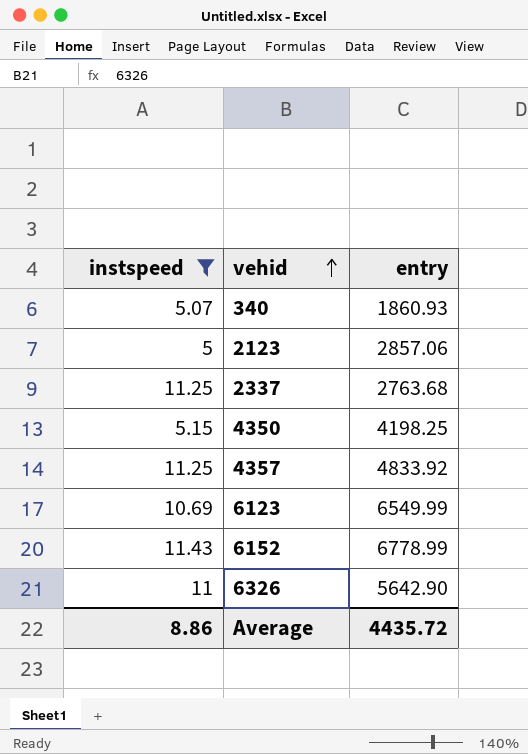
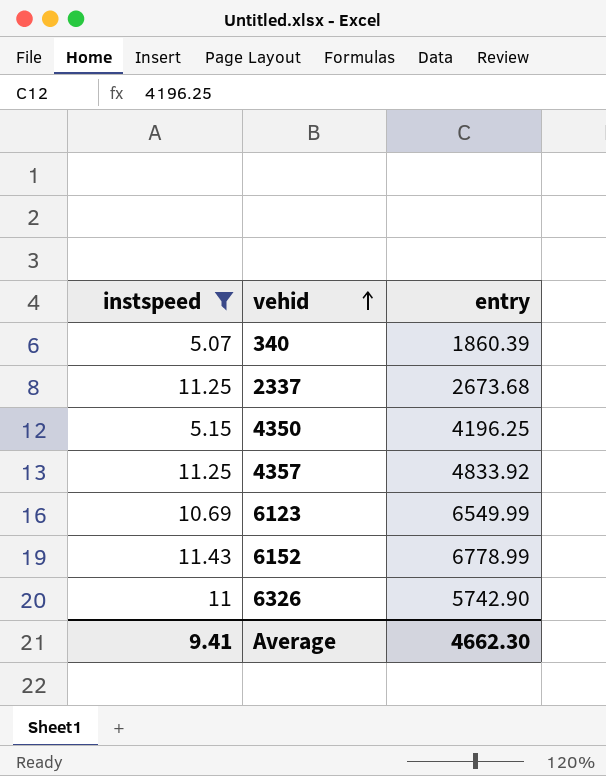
row 2123: 5 | 2857.06 -> none
340 | entry: 1860.93 -> 1860.39
2337 | entry: 2763.68 -> 2673.68
4350 | entry: 4198.25 -> 4196.25
6326 | entry: 5642.90 -> 5742.90
Average | instspeed: 8.86 -> 9.41
Average | entry: 4435.72 -> 4662.30

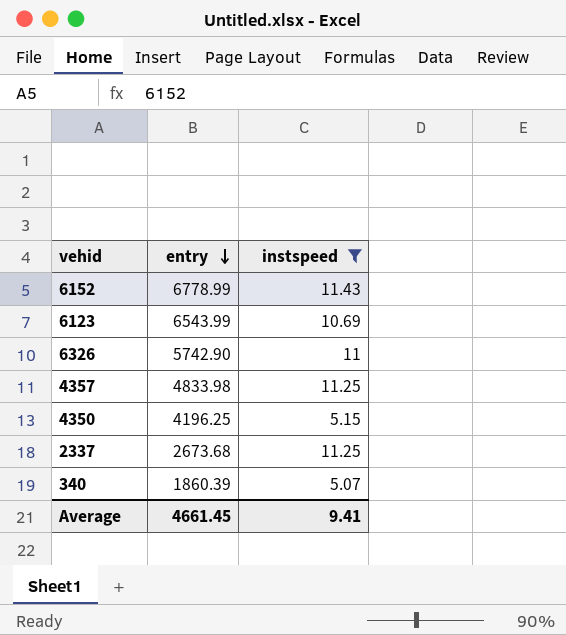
row order: vehid ascending -> entry descending
column instspeed | position: 1 -> 3
6123 | entry: 6549.99 -> 6543.99
4357 | entry: 4833.92 -> 4833.98
Average | entry: 4662.30 -> 4661.45

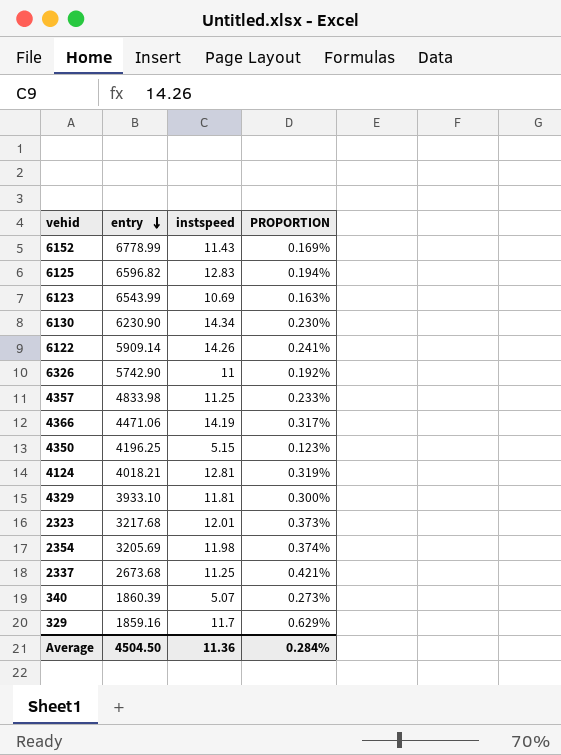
filter: instspeed <= 11.43 -> none
column PROPORTION | formula: none -> [instspeed] / [entry]
Average | entry: 4661.45 -> 4504.50
Average | instspeed: 9.41 -> 11.36

